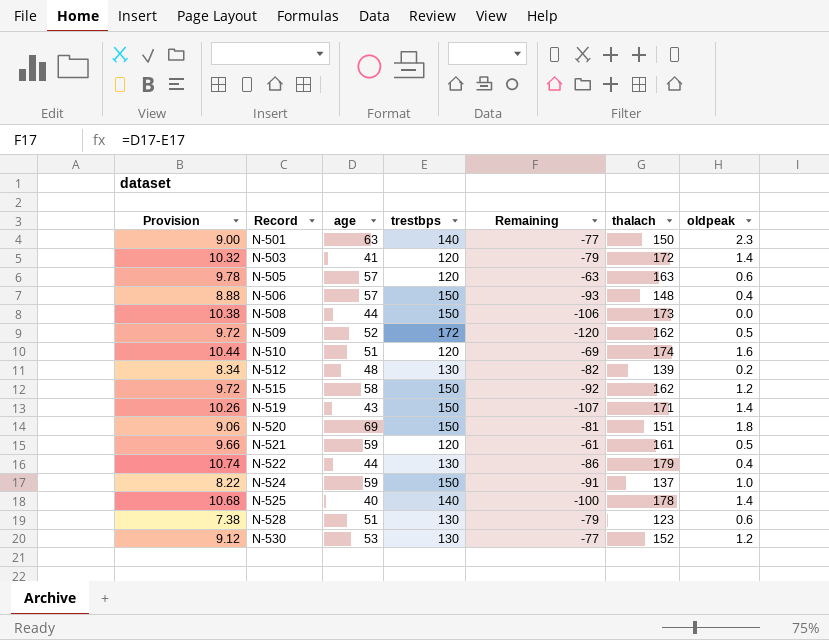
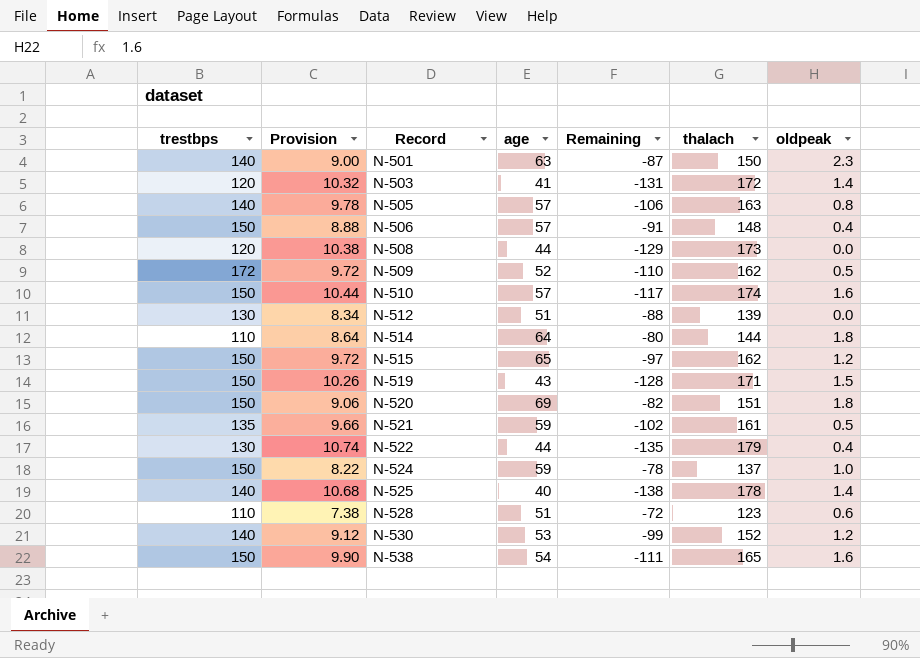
column trestbps | position: 4 -> 1
column Remaining | formula: [age] - [trestbps] -> [age] - [thalach]
N-505 | trestbps: 120 -> 140
N-505 | oldpeak: 0.6 -> 0.8
N-508 | trestbps: 150 -> 120
N-510 | trestbps: 120 -> 150
N-510 | age: 51 -> 57
N-512 | age: 48 -> 51
N-512 | oldpeak: 0.2 -> 0.0
row N-514: none -> 110 | 8.64 | 64 | -80 | 144 | 1.8
N-515 | age: 58 -> 65
N-519 | oldpeak: 1.4 -> 1.5
N-521 | trestbps: 120 -> 135
N-528 | trestbps: 130 -> 110
N-530 | trestbps: 130 -> 140
row N-538: none -> 150 | 9.90 | 54 | -111 | 165 | 1.6

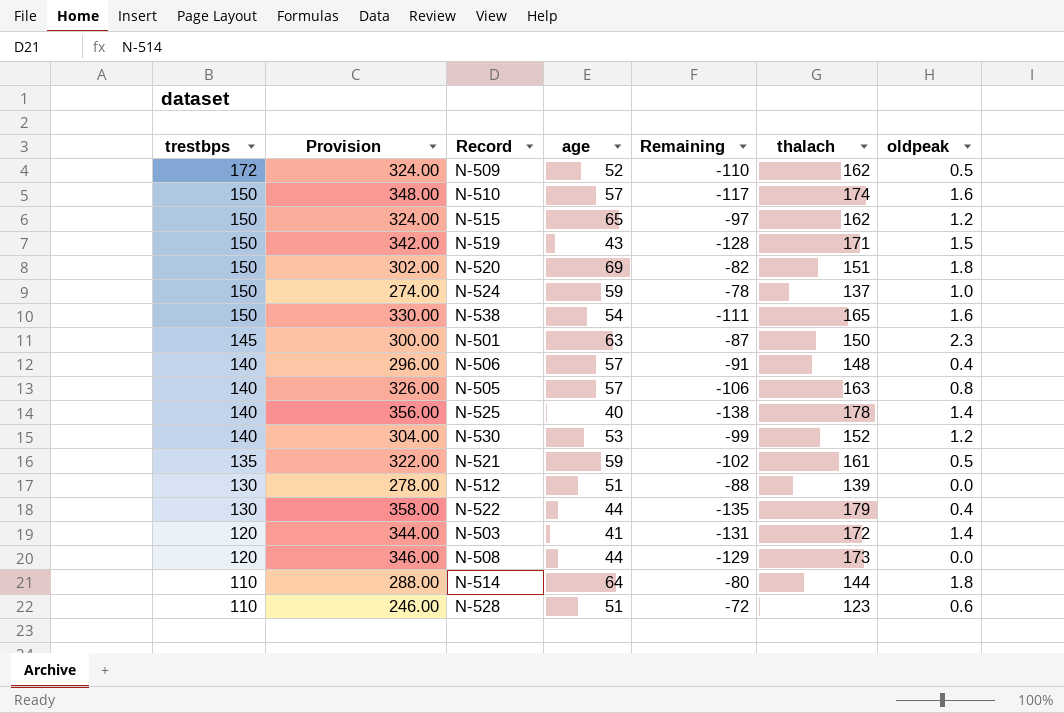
row order: Record ascending -> trestbps descending
column Provision | formula: [thalach] * 0.06 -> [thalach] * 2
N-501 | trestbps: 140 -> 145
N-506 | trestbps: 150 -> 140

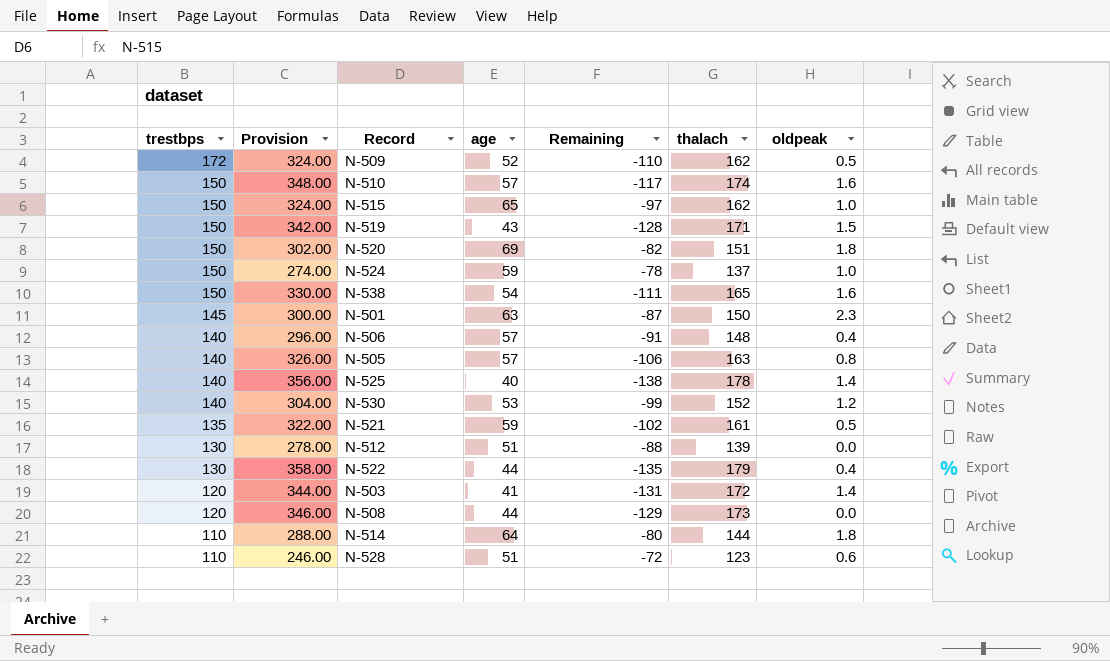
N-515 | oldpeak: 1.2 -> 1.0

